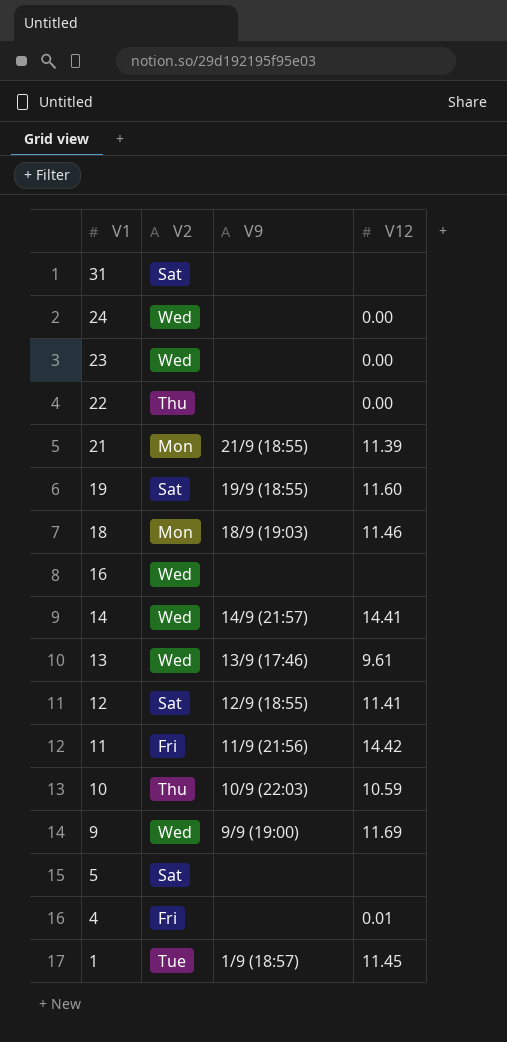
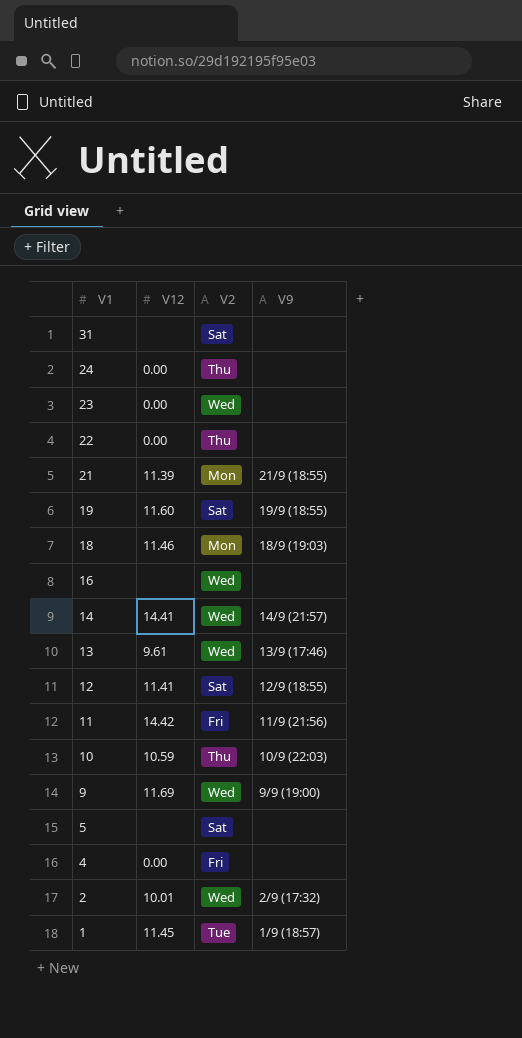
column V12 | position: 4 -> 2
24 | V2: Wed -> Thu
4 | V12: 0.01 -> 0.00
row 2: none -> 10.01 | Wed | 2/9 (17:32)

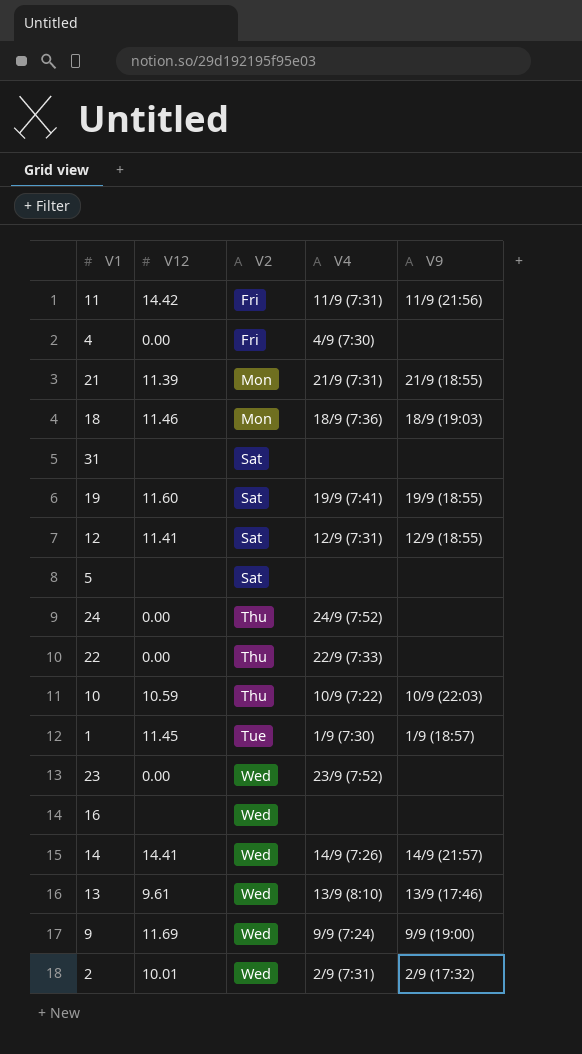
row order: V1 descending -> V2 ascending
column V4 | position: none -> 4

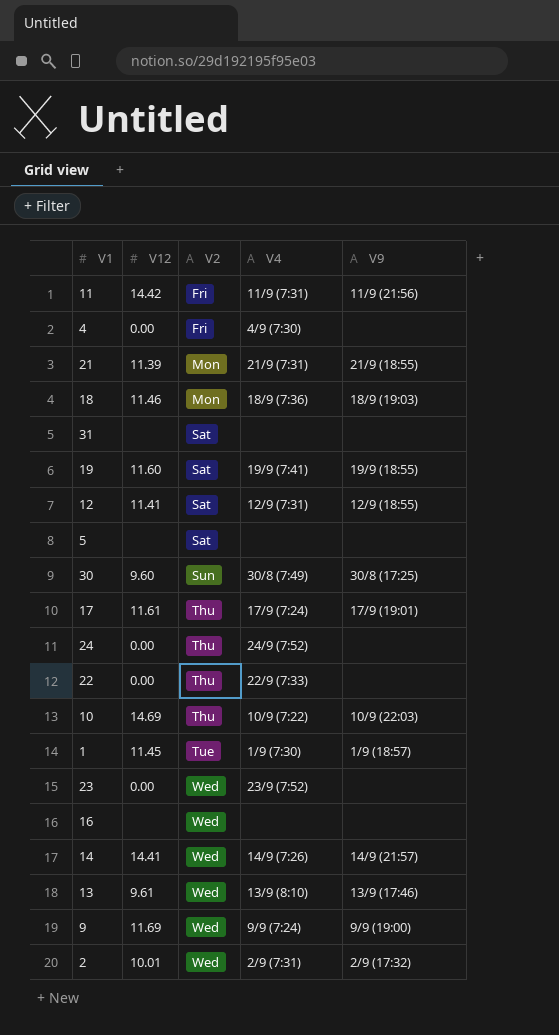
row 30: none -> 9.60 | Sun | 30/8 (7:49) | 30/8 (17:25)
row 17: none -> 11.61 | Thu | 17/9 (7:24) | 17/9 (19:01)
10 | V12: 10.59 -> 14.69

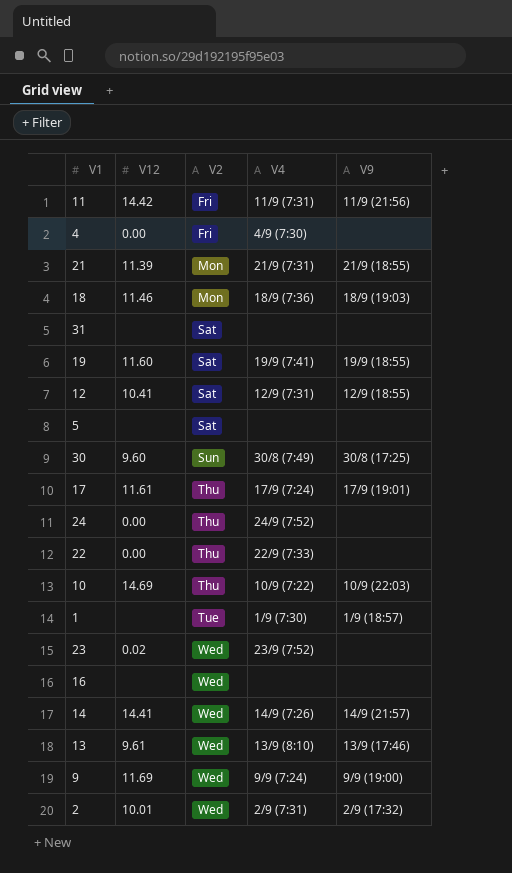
12 | V12: 11.41 -> 10.41
1 | V12: 11.45 -> none
23 | V12: 0.00 -> 0.02

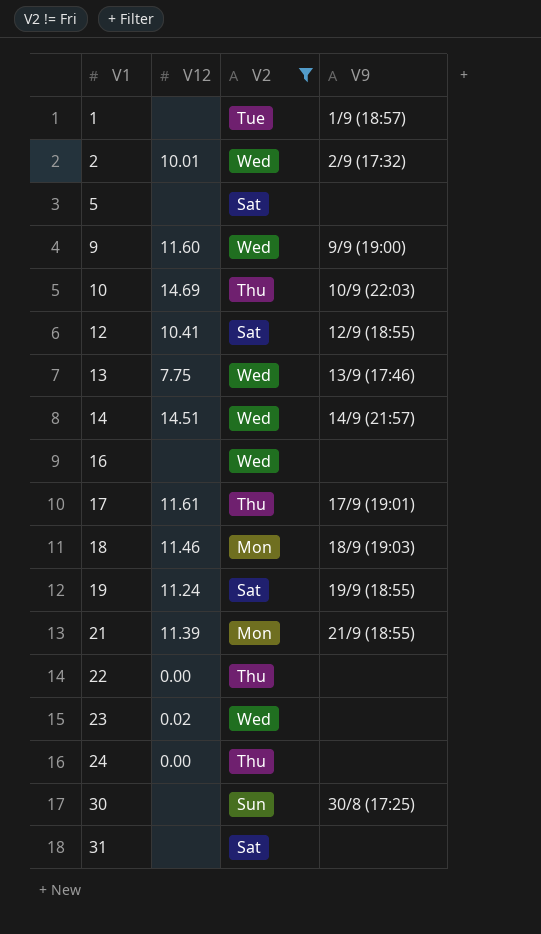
filter: none -> V2 != Fri
row order: V2 ascending -> V1 ascending
column V4 | position: 4 -> none
9 | V12: 11.69 -> 11.60
13 | V12: 9.61 -> 7.75
14 | V12: 14.41 -> 14.51
19 | V12: 11.60 -> 11.24
30 | V12: 9.60 -> none

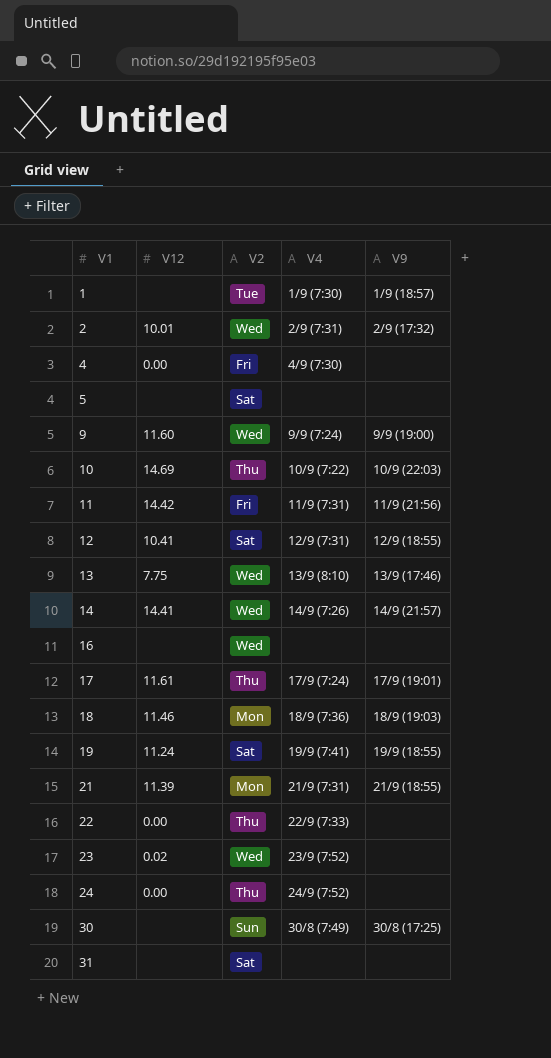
filter: V2 != Fri -> none
column V4 | position: none -> 4
14 | V12: 14.51 -> 14.41

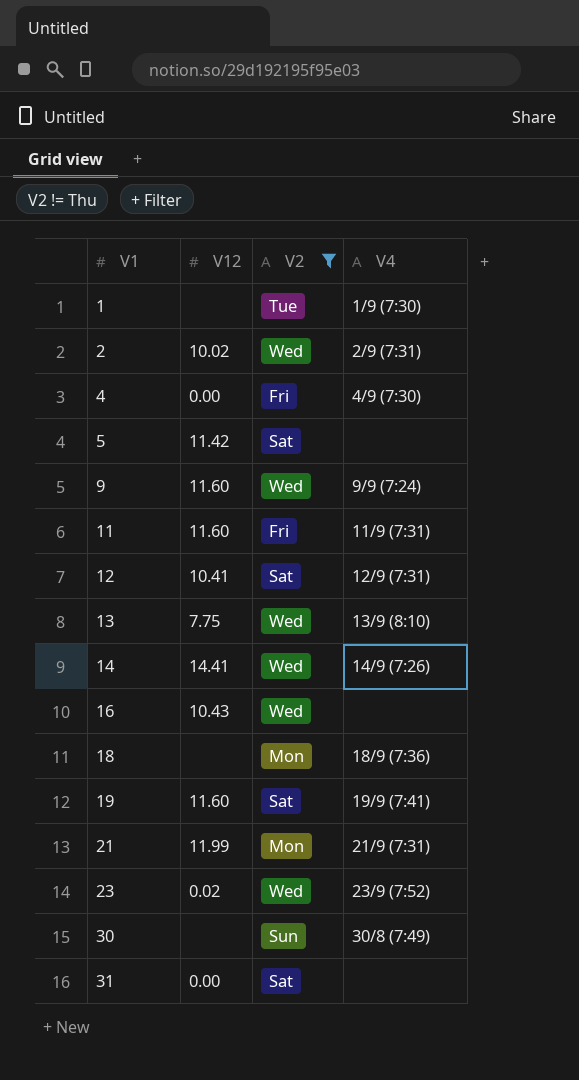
filter: none -> V2 != Thu
column V9 | position: 5 -> none
2 | V12: 10.01 -> 10.02
5 | V12: none -> 11.42
11 | V12: 14.42 -> 11.60
16 | V12: none -> 10.43
18 | V12: 11.46 -> none
19 | V12: 11.24 -> 11.60
21 | V12: 11.39 -> 11.99
31 | V12: none -> 0.00

